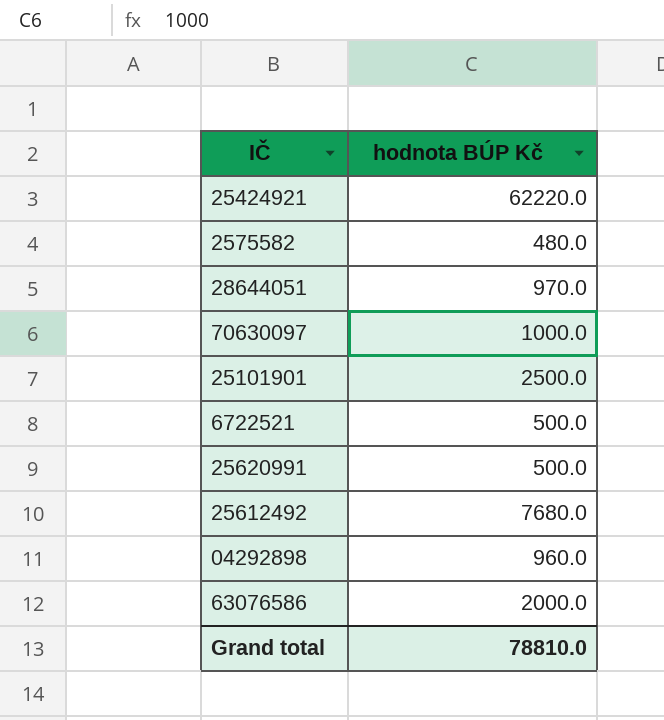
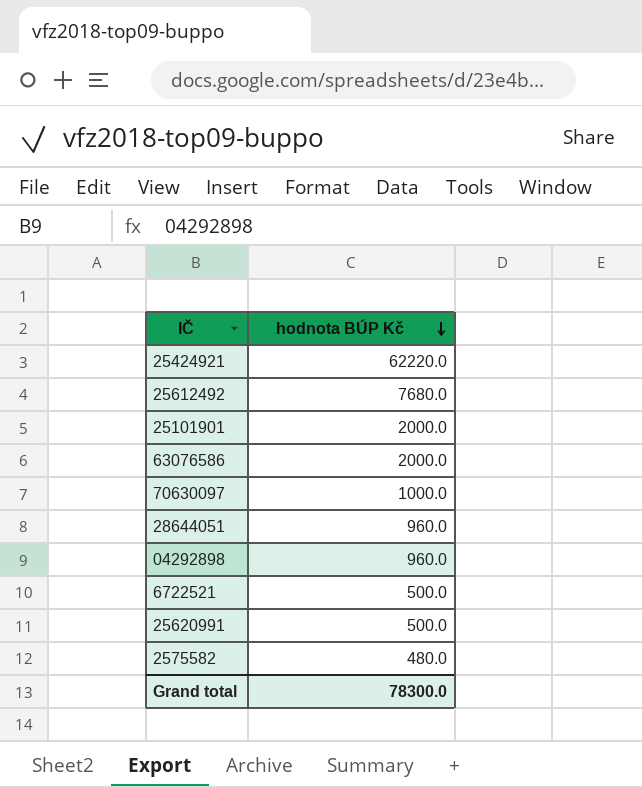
row order: none -> hodnota BÚP Kč descending
25101901 | hodnota BÚP Kč: 2500.0 -> 2000.0
28644051 | hodnota BÚP Kč: 970.0 -> 960.0
Grand total | hodnota BÚP Kč: 78810.0 -> 78300.0

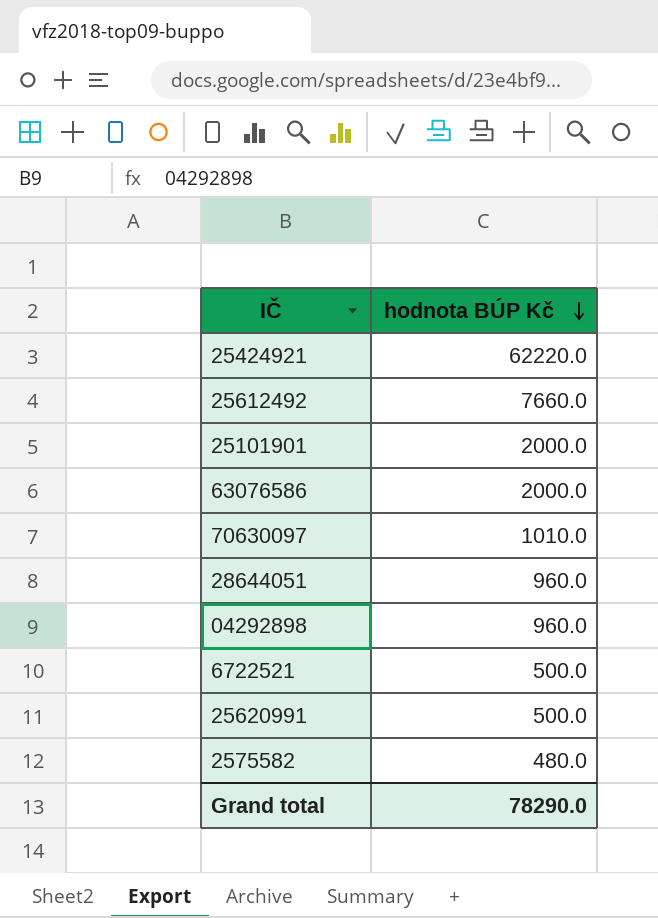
25612492 | hodnota BÚP Kč: 7680.0 -> 7660.0
70630097 | hodnota BÚP Kč: 1000.0 -> 1010.0
Grand total | hodnota BÚP Kč: 78300.0 -> 78290.0

